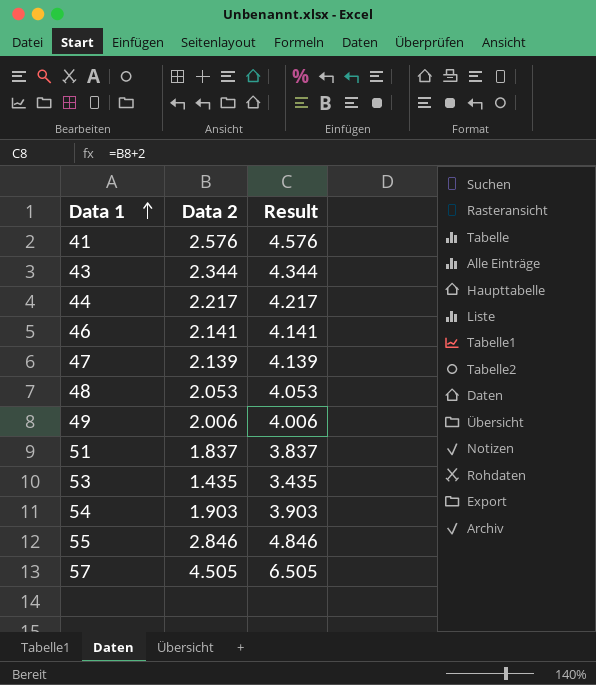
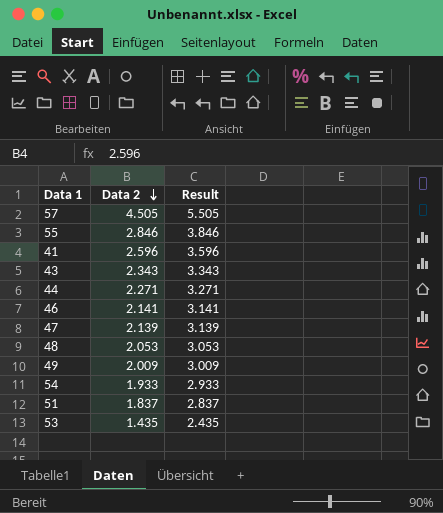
row order: Data 1 ascending -> Data 2 descending
column Result | formula: [Data 2] + 2 -> [Data 2] + 1
41 | Data 2: 2.576 -> 2.596
43 | Data 2: 2.344 -> 2.343
44 | Data 2: 2.217 -> 2.271
49 | Data 2: 2.006 -> 2.009
54 | Data 2: 1.903 -> 1.933

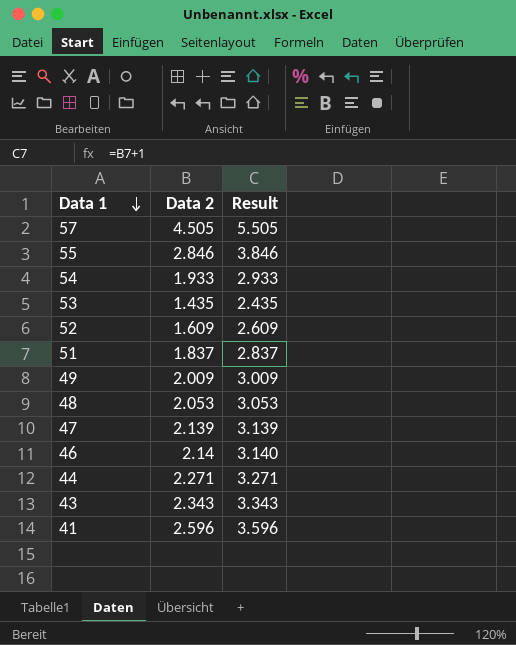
row order: Data 2 descending -> Data 1 descending
row 52: none -> 1.609 | 2.609
46 | Data 2: 2.141 -> 2.14
46 | Result: 3.141 -> 3.140

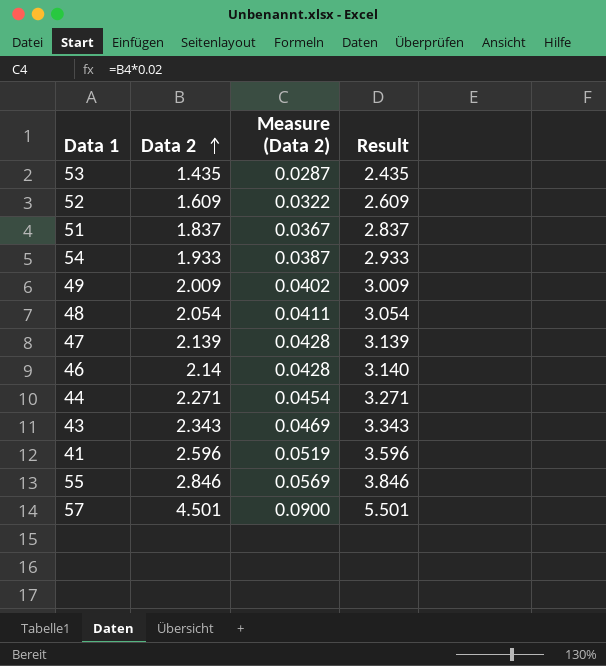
row order: Data 1 descending -> Data 2 ascending
column Measure (Data 2) | formula: none -> [Data 2] * 0.02
48 | Data 2: 2.053 -> 2.054
48 | Result: 3.053 -> 3.054
57 | Data 2: 4.505 -> 4.501
57 | Result: 5.505 -> 5.501

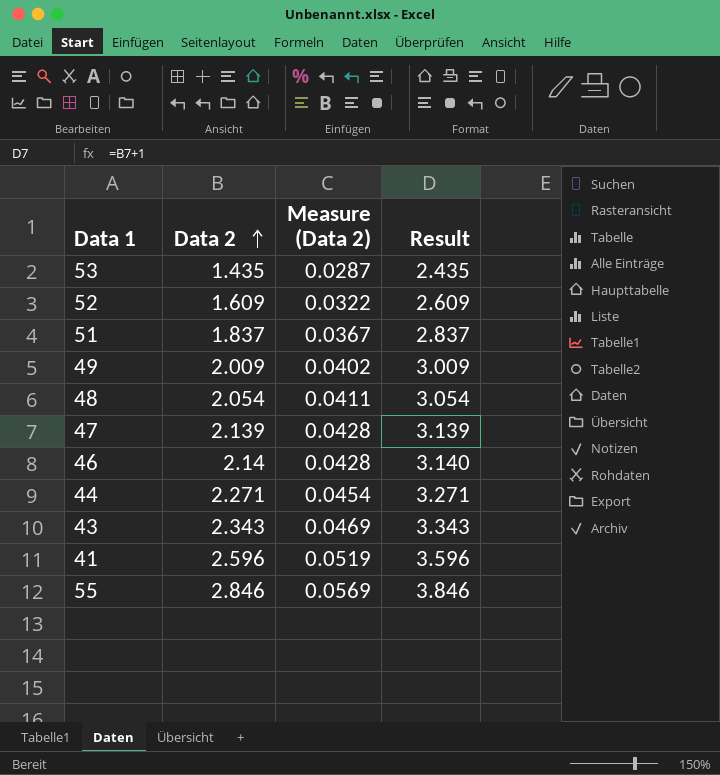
row 54: 1.933 | 0.0387 | 2.933 -> none
row 57: 4.501 | 0.0900 | 5.501 -> none

